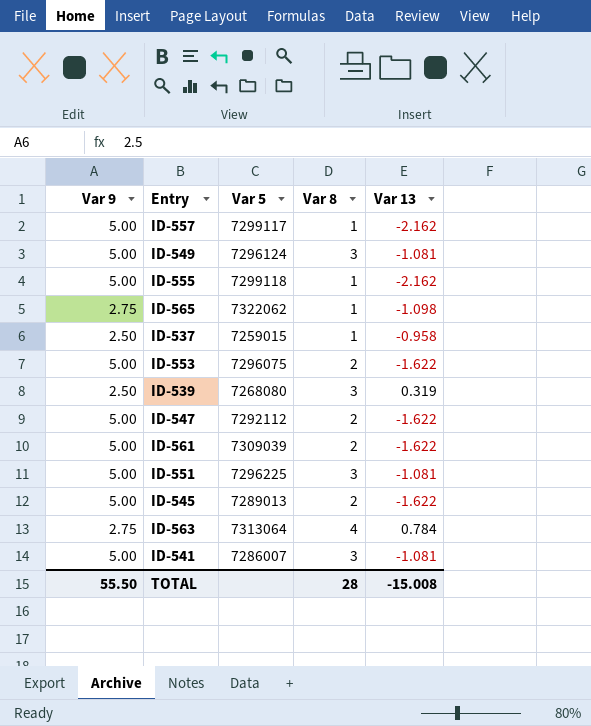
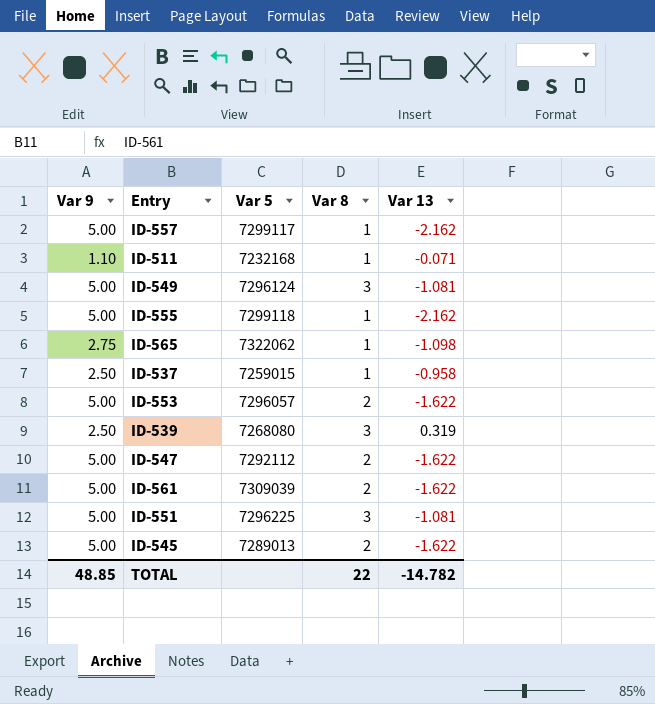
row ID-563: 2.75 | 7313064 | 4 | 0.784 -> none
row ID-541: 5.00 | 7286007 | 3 | -1.081 -> none
row ID-511: none -> 1.10 | 7232168 | 1 | -0.071
ID-553 | Var 5: 7296075 -> 7296057
TOTAL | Var 9: 55.50 -> 48.85
TOTAL | Var 8: 28 -> 22
TOTAL | Var 13: -15.008 -> -14.782

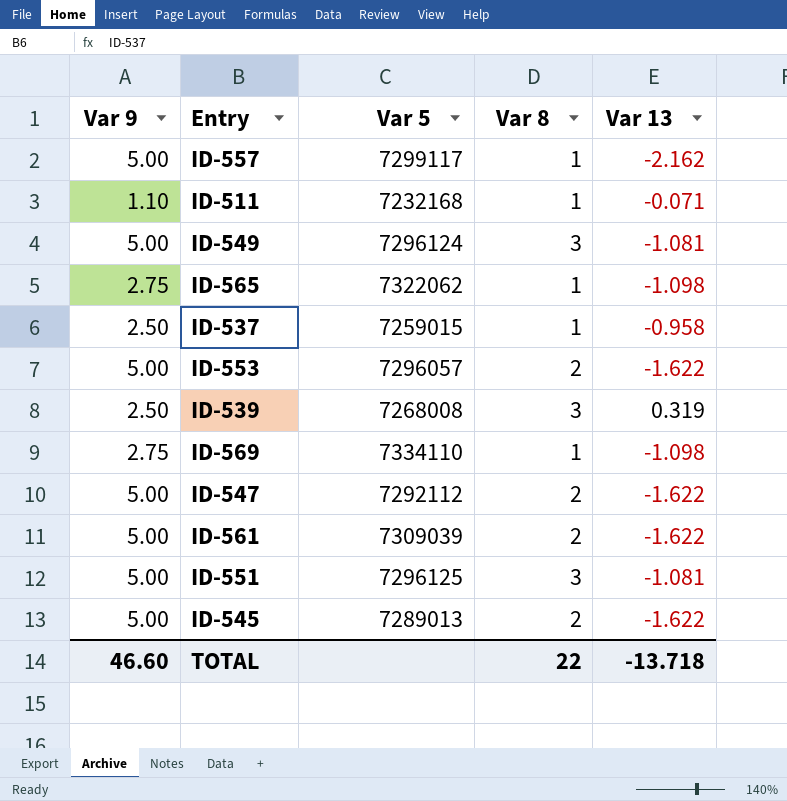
row ID-555: 5.00 | 7299118 | 1 | -2.162 -> none
ID-539 | Var 5: 7268080 -> 7268008
row ID-569: none -> 2.75 | 7334110 | 1 | -1.098
ID-551 | Var 5: 7296225 -> 7296125
TOTAL | Var 9: 48.85 -> 46.60
TOTAL | Var 13: -14.782 -> -13.718

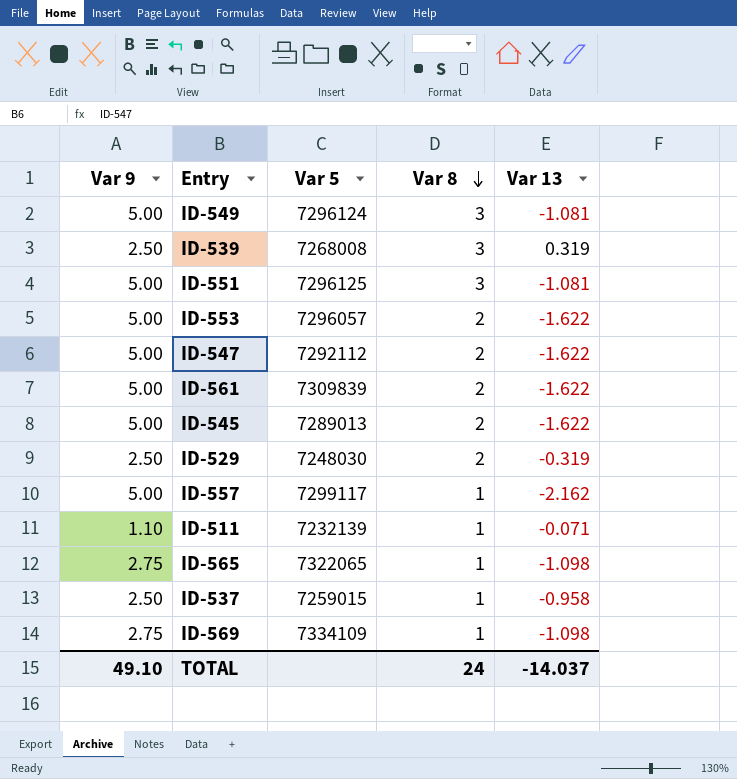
row order: none -> Var 8 descending
ID-561 | Var 5: 7309039 -> 7309839
row ID-529: none -> 2.50 | 7248030 | 2 | -0.319
ID-511 | Var 5: 7232168 -> 7232139
ID-565 | Var 5: 7322062 -> 7322065
ID-569 | Var 5: 7334110 -> 7334109
TOTAL | Var 9: 46.60 -> 49.10
TOTAL | Var 8: 22 -> 24
TOTAL | Var 13: -13.718 -> -14.037

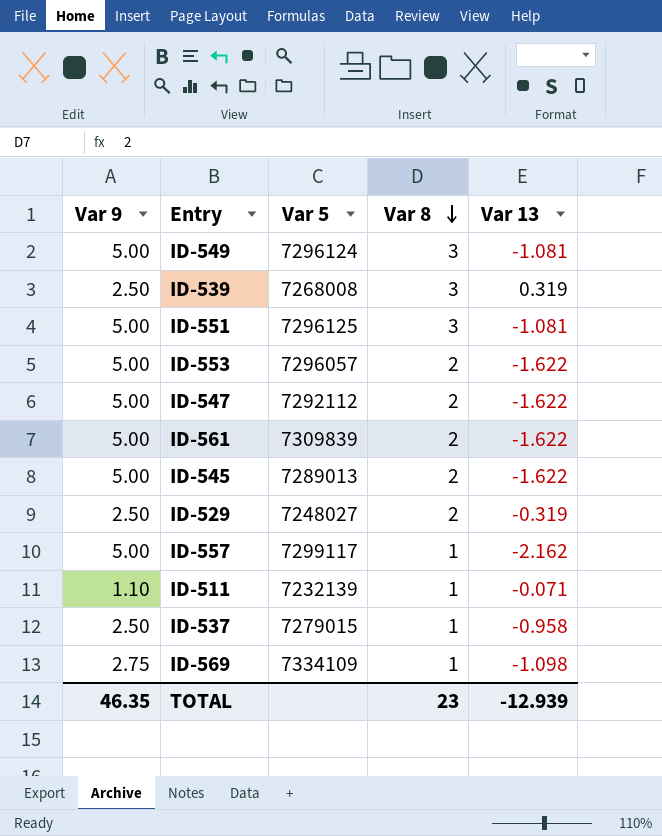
row ID-565: 2.75 | 7322065 | 1 | -1.098 -> none
ID-529 | Var 5: 7248030 -> 7248027
ID-537 | Var 5: 7259015 -> 7279015
TOTAL | Var 9: 49.10 -> 46.35
TOTAL | Var 8: 24 -> 23
TOTAL | Var 13: -14.037 -> -12.939

